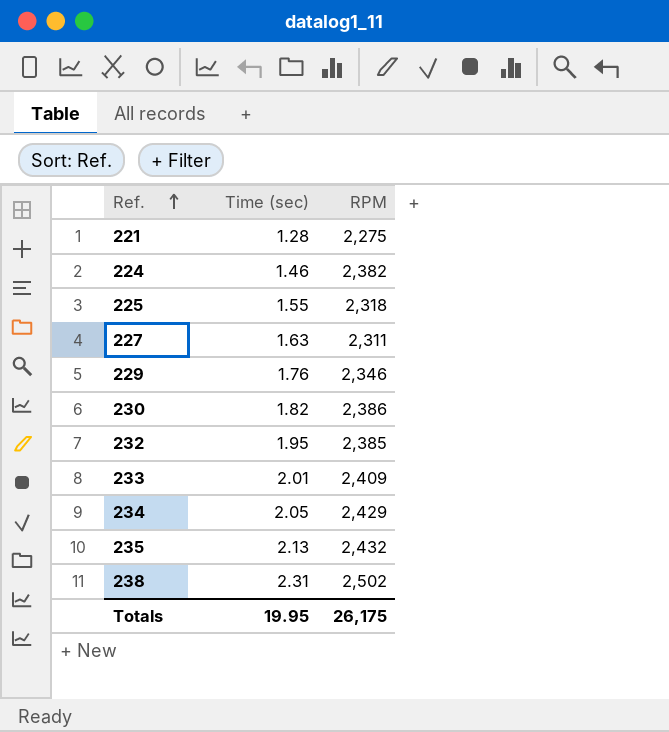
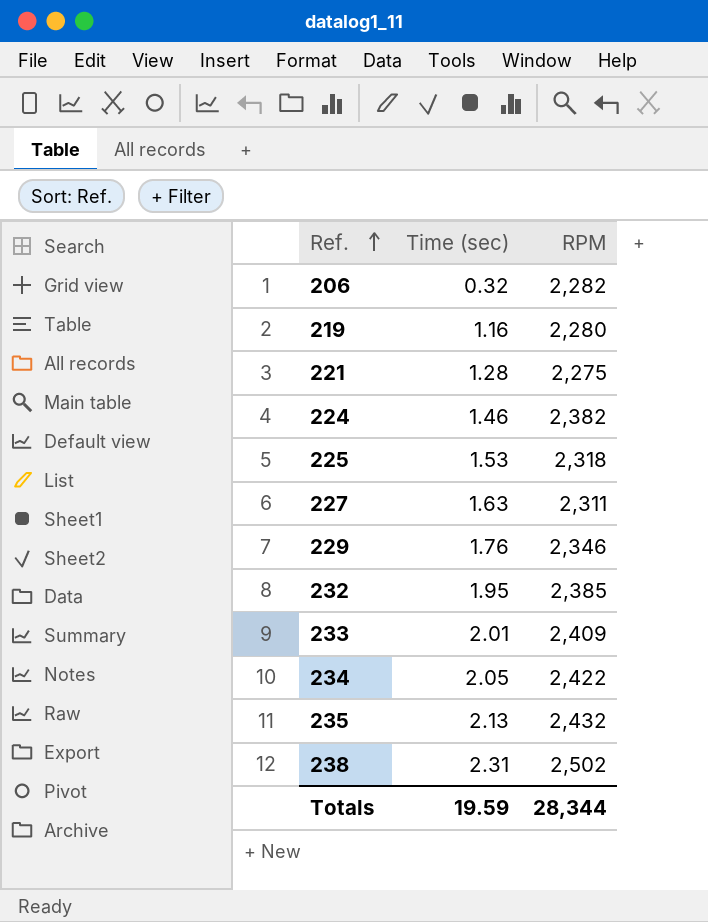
row 230: 1.82 | 2,386 -> none
row 206: none -> 0.32 | 2,282
row 219: none -> 1.16 | 2,280
225 | Time (sec): 1.55 -> 1.53
234 | RPM: 2,429 -> 2,422
Totals | Time (sec): 19.95 -> 19.59
Totals | RPM: 26,175 -> 28,344

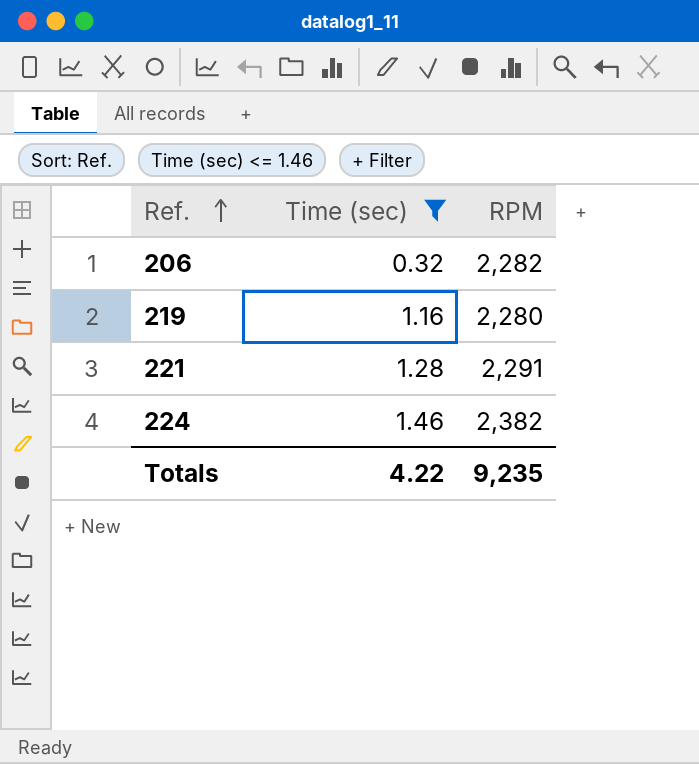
filter: none -> Time (sec) <= 1.46
221 | RPM: 2,275 -> 2,291
Totals | Time (sec): 19.59 -> 4.22
Totals | RPM: 28,344 -> 9,235

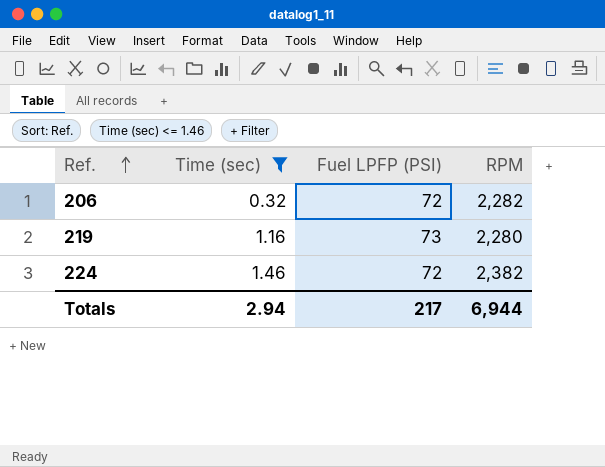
column Fuel LPFP (PSI) | position: none -> 3
row 221: 1.28 | 2,291 -> none
Totals | Time (sec): 4.22 -> 2.94
Totals | RPM: 9,235 -> 6,944

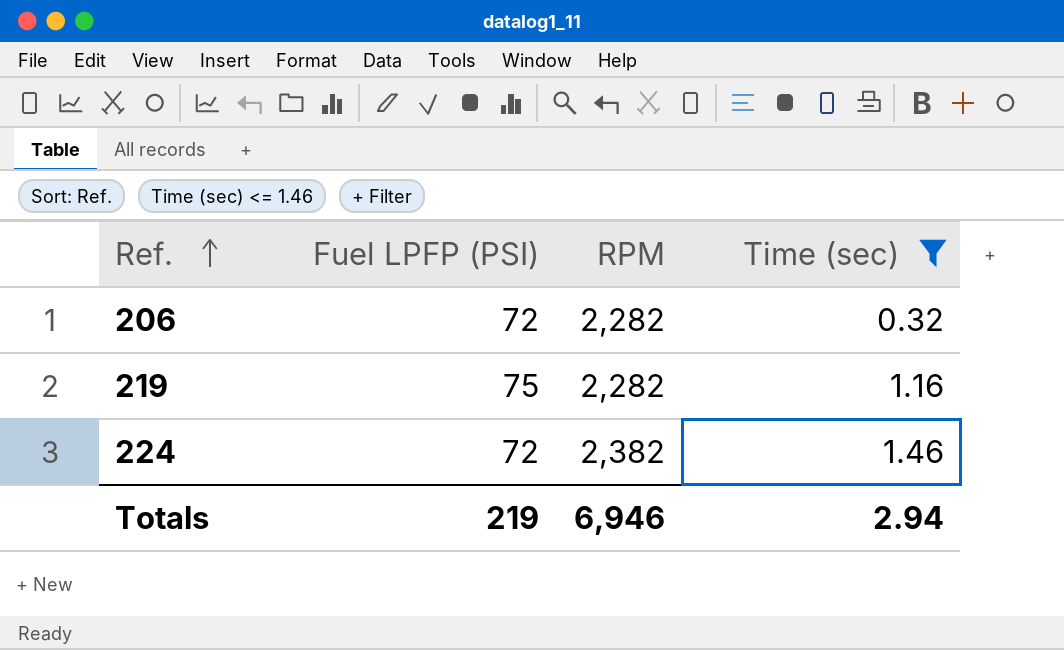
column Time (sec) | position: 2 -> 4
219 | Fuel LPFP (PSI): 73 -> 75
219 | RPM: 2,280 -> 2,282
Totals | Fuel LPFP (PSI): 217 -> 219
Totals | RPM: 6,944 -> 6,946

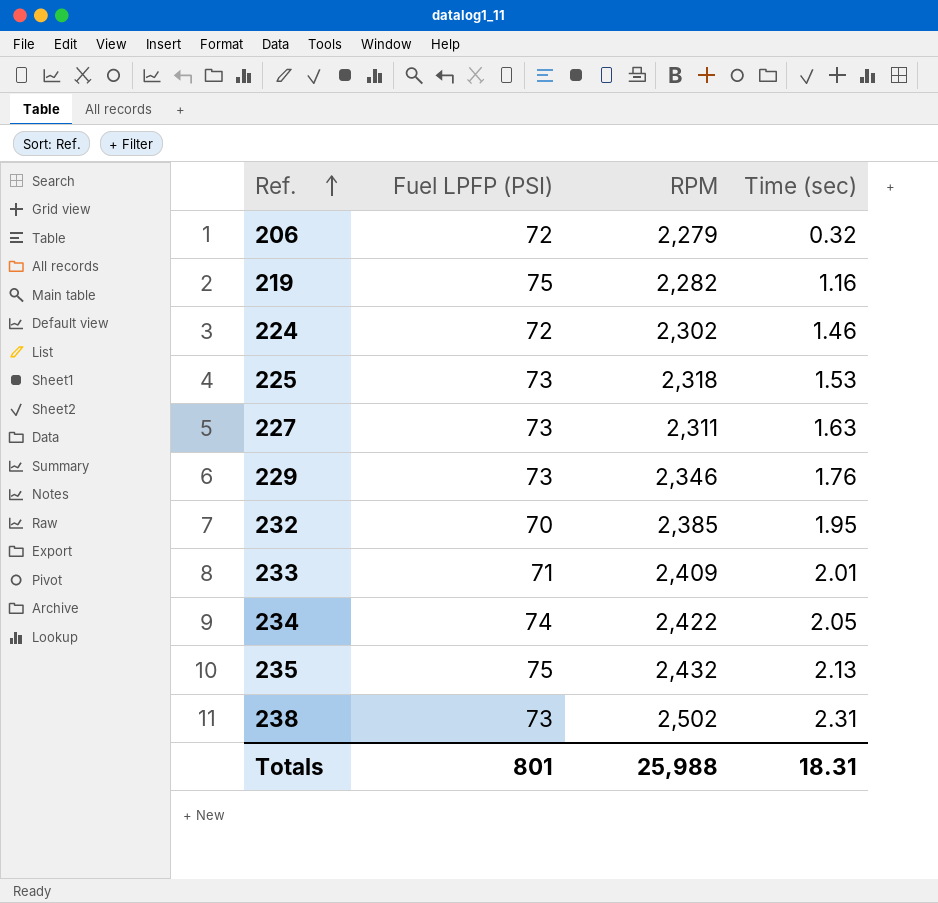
filter: Time (sec) <= 1.46 -> none
206 | RPM: 2,282 -> 2,279
224 | RPM: 2,382 -> 2,302
Totals | Fuel LPFP (PSI): 219 -> 801
Totals | RPM: 6,946 -> 25,988
Totals | Time (sec): 2.94 -> 18.31

